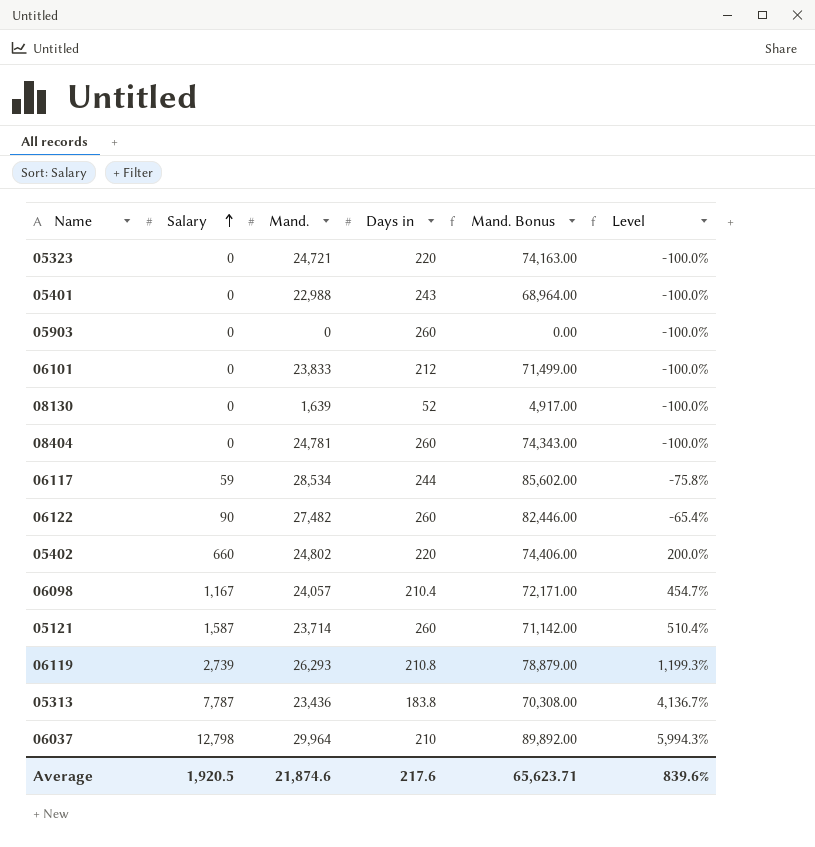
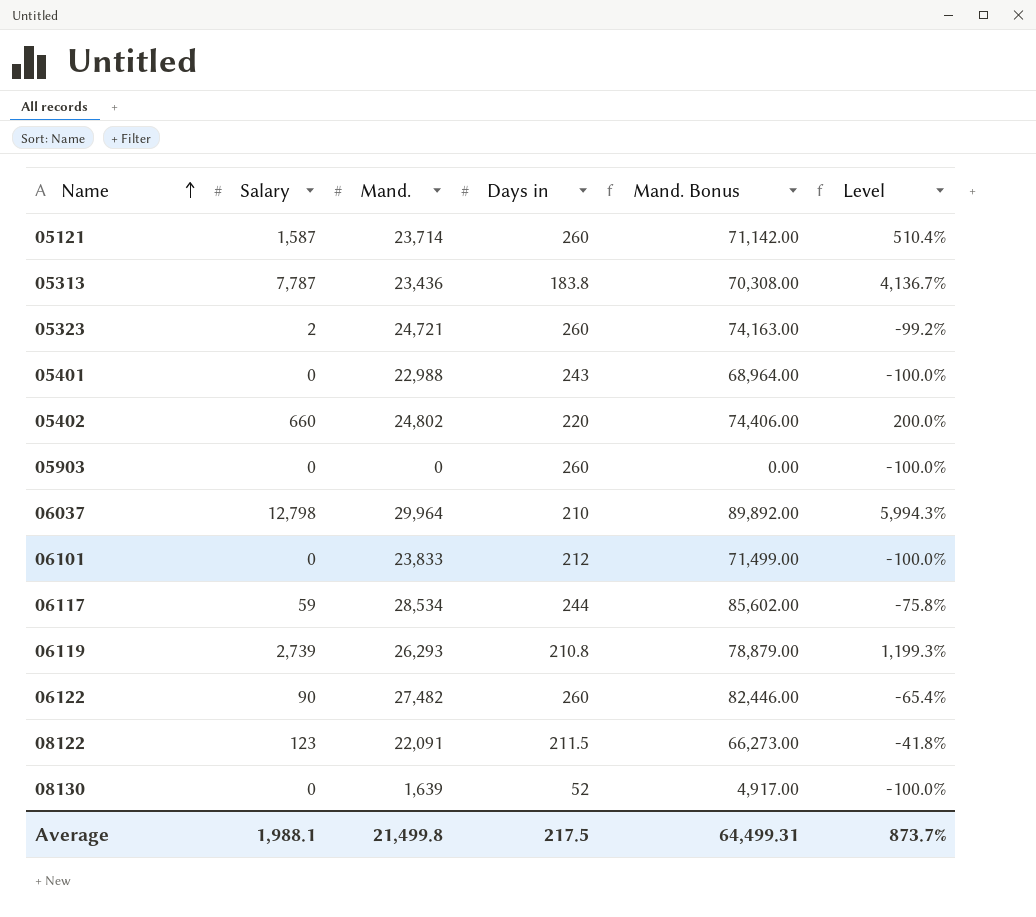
row order: Salary ascending -> Name ascending
row 08404: 0 | 24,781 | 260 | 74,343.00 | -100.0% -> none
row 06098: 1,167 | 24,057 | 210.4 | 72,171.00 | 454.7% -> none
05323 | Salary: 0 -> 2
05323 | Days in: 220 -> 260
05323 | Level: -100.0% -> -99.2%
row 08122: none -> 123 | 22,091 | 211.5 | 66,273.00 | -41.8%
Average | Salary: 1,920.5 -> 1,988.1
Average | Mand.: 21,874.6 -> 21,499.8
Average | Days in: 217.6 -> 217.5
Average | Mand. Bonus: 65,623.71 -> 64,499.31
Average | Level: 839.6% -> 873.7%

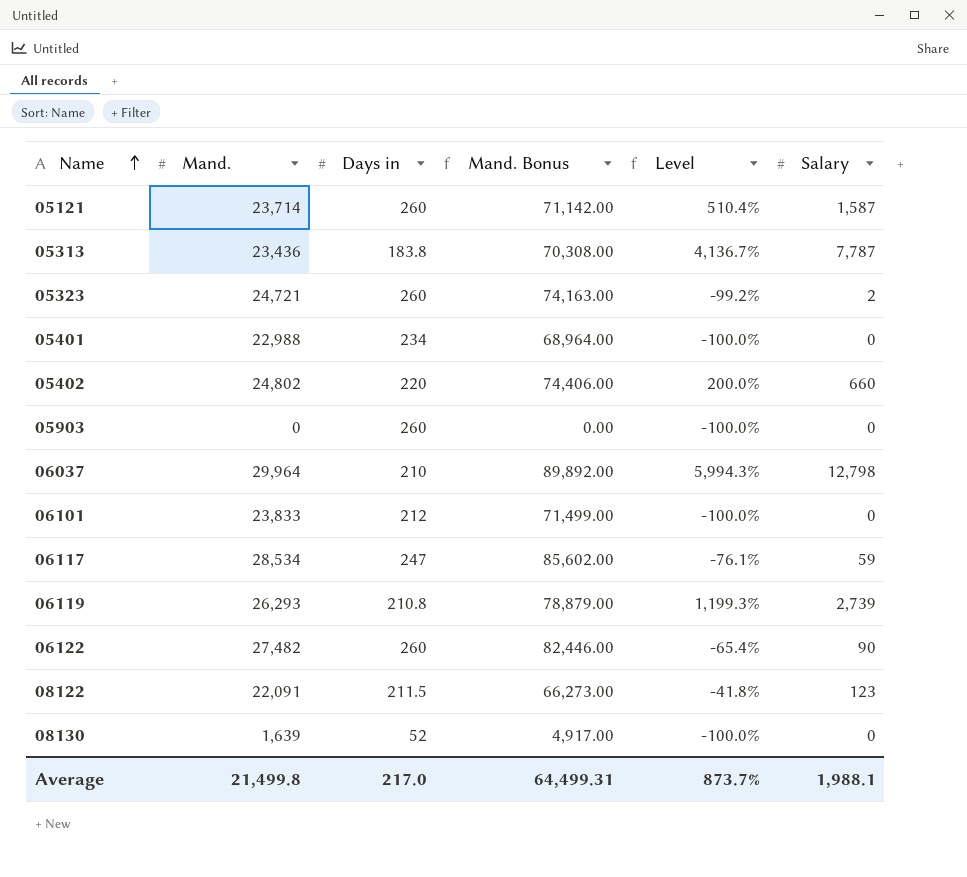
column Salary | position: 2 -> 6
05401 | Days in: 243 -> 234
06117 | Days in: 244 -> 247
06117 | Level: -75.8% -> -76.1%
Average | Days in: 217.5 -> 217.0

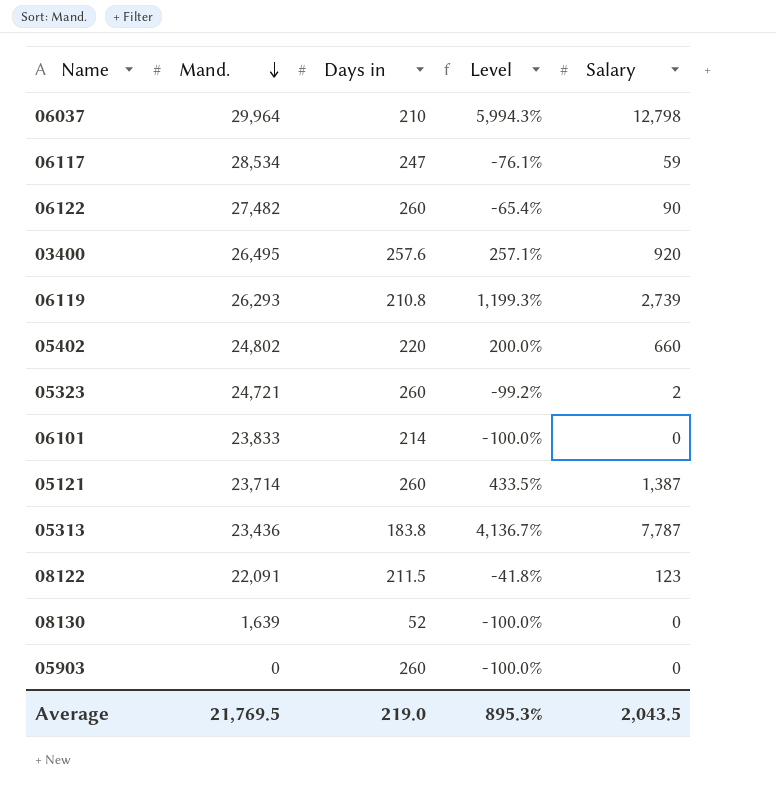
row order: Name ascending -> Mand. descending
column Mand. Bonus | formula: [Mand.] * 3 -> none
row 05401: 22,988 | 234 | 68,964.00 | -100.0% | 0 -> none
row 03400: none -> 26,495 | 257.6 | 257.1% | 920
06101 | Days in: 212 -> 214
05121 | Level: 510.4% -> 433.5%
05121 | Salary: 1,587 -> 1,387
Average | Mand.: 21,499.8 -> 21,769.5
Average | Days in: 217.0 -> 219.0
Average | Level: 873.7% -> 895.3%
Average | Salary: 1,988.1 -> 2,043.5

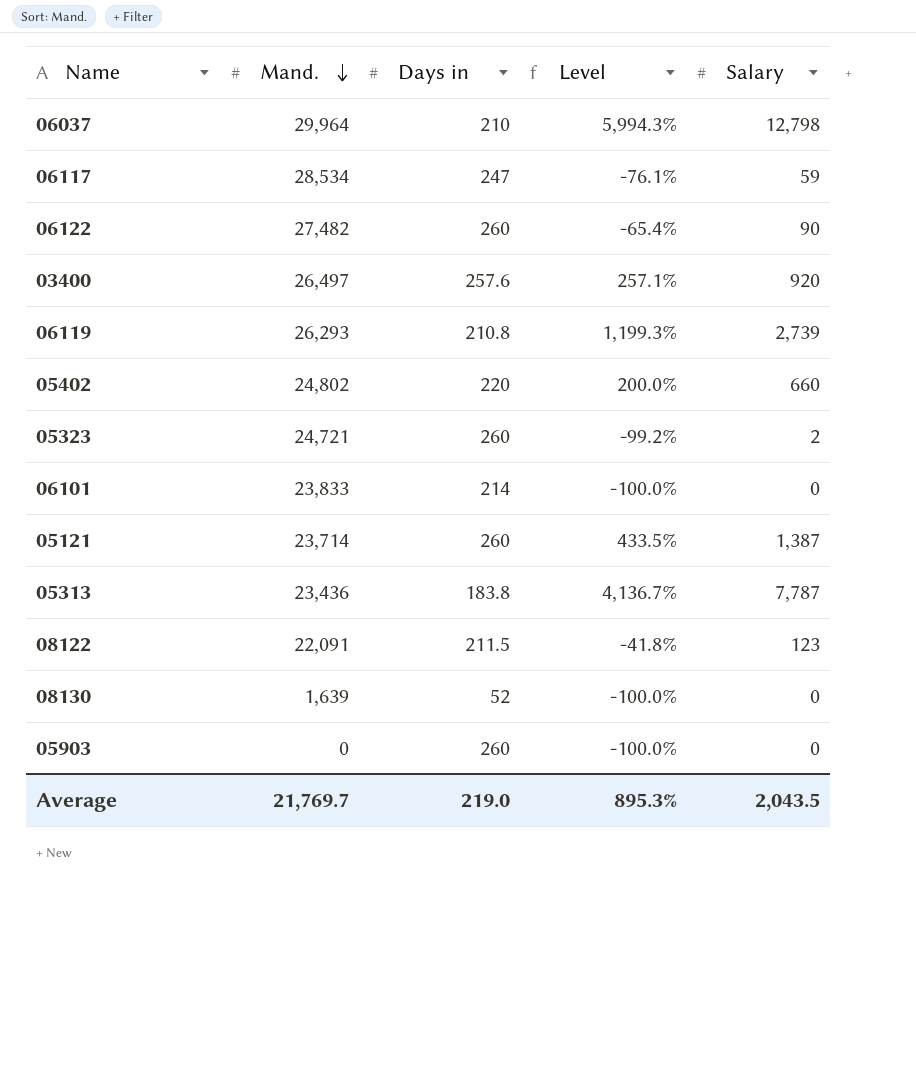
03400 | Mand.: 26,495 -> 26,497
Average | Mand.: 21,769.5 -> 21,769.7

